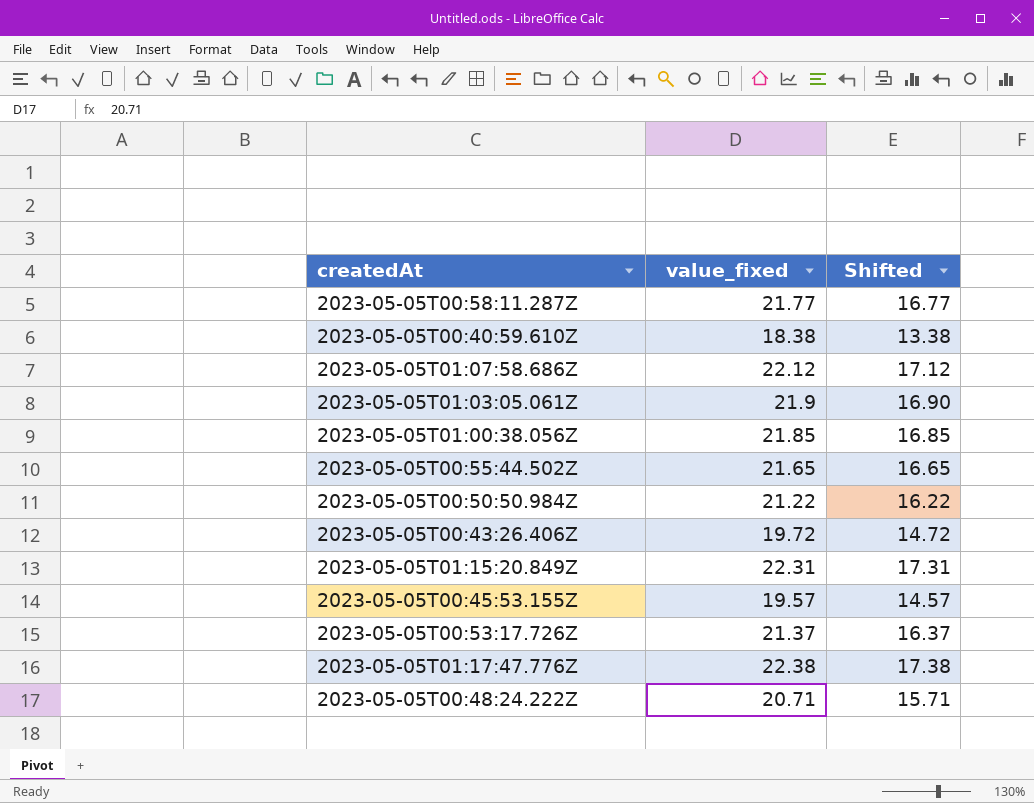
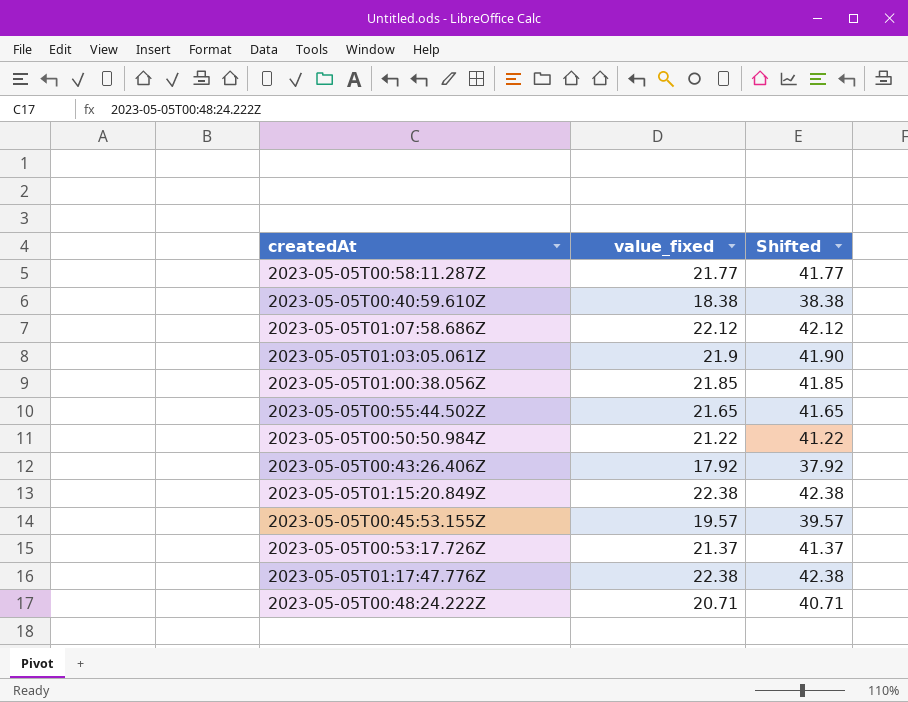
column Shifted | formula: [value_fixed] - 5 -> [value_fixed] + 20
2023-05-05T00:43:26.406Z | value_fixed: 19.72 -> 17.92
2023-05-05T01:15:20.849Z | value_fixed: 22.31 -> 22.38

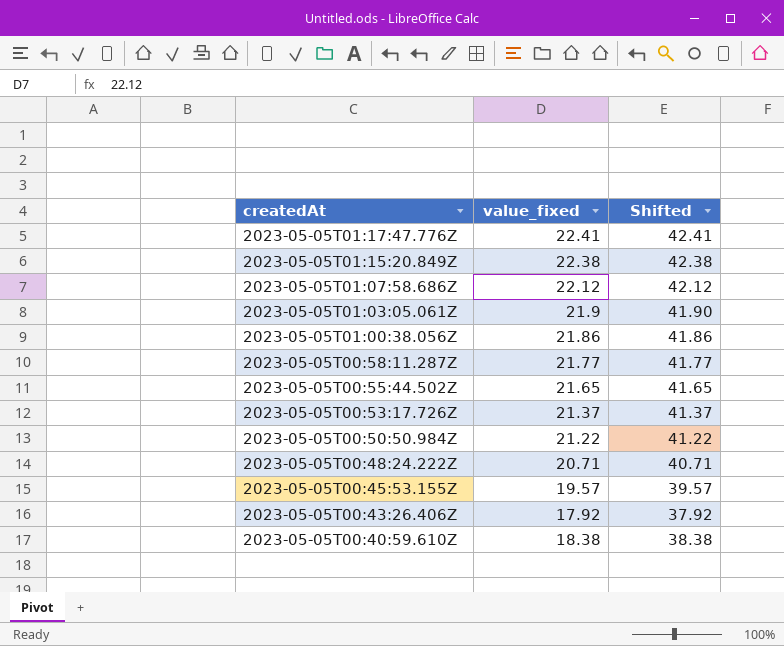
row order: none -> createdAt descending
2023-05-05T01:17:47.776Z | value_fixed: 22.38 -> 22.41
2023-05-05T01:17:47.776Z | Shifted: 42.38 -> 42.41
2023-05-05T01:00:38.056Z | value_fixed: 21.85 -> 21.86
2023-05-05T01:00:38.056Z | Shifted: 41.85 -> 41.86

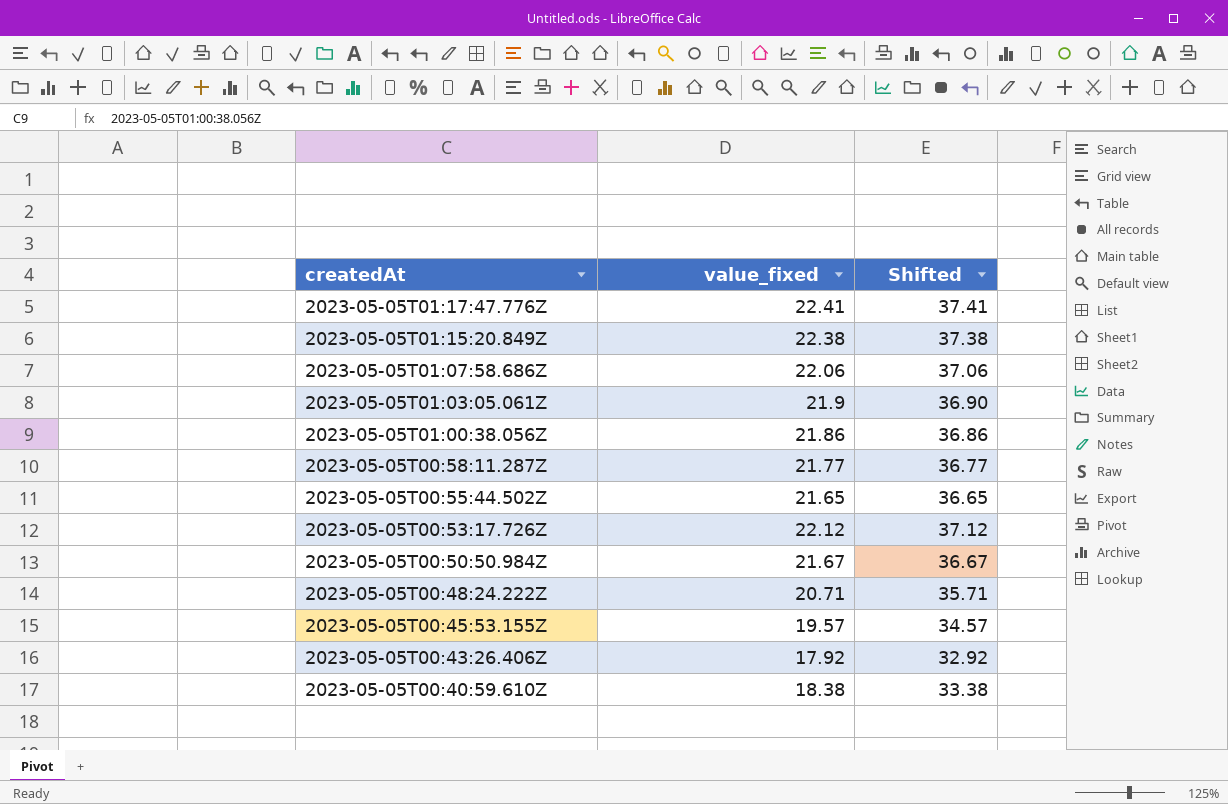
column Shifted | formula: [value_fixed] + 20 -> [value_fixed] + 15
2023-05-05T01:07:58.686Z | value_fixed: 22.12 -> 22.06
2023-05-05T00:53:17.726Z | value_fixed: 21.37 -> 22.12
2023-05-05T00:50:50.984Z | value_fixed: 21.22 -> 21.67

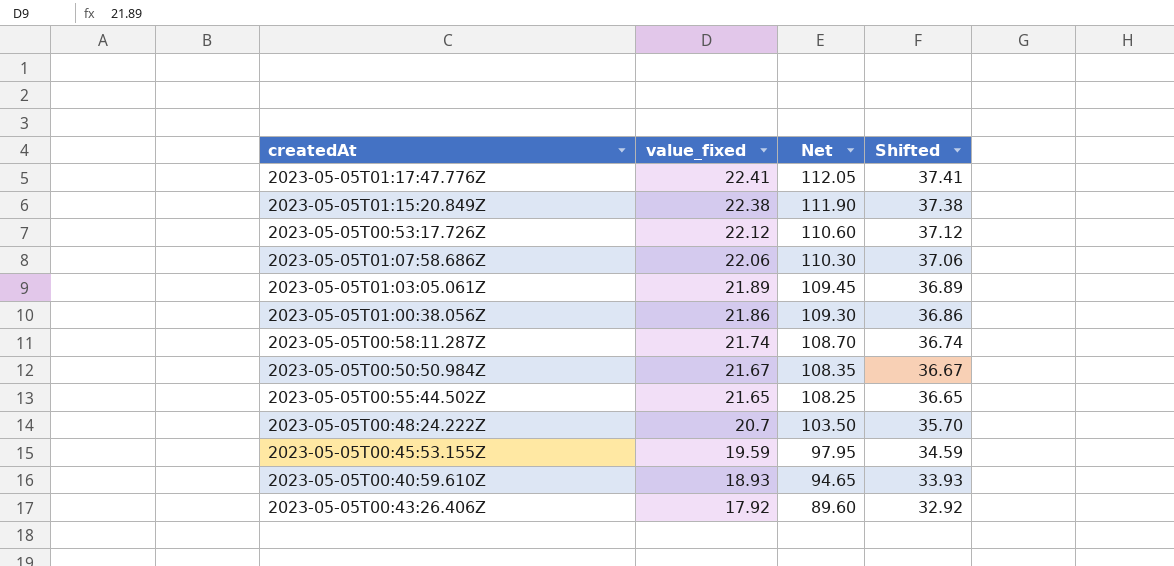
row order: createdAt descending -> value_fixed descending
column Net | formula: none -> [value_fixed] * 5
2023-05-05T01:03:05.061Z | value_fixed: 21.9 -> 21.89
2023-05-05T01:03:05.061Z | Shifted: 36.90 -> 36.89
2023-05-05T00:58:11.287Z | value_fixed: 21.77 -> 21.74
2023-05-05T00:58:11.287Z | Shifted: 36.77 -> 36.74
2023-05-05T00:48:24.222Z | value_fixed: 20.71 -> 20.7
2023-05-05T00:48:24.222Z | Shifted: 35.71 -> 35.70
2023-05-05T00:45:53.155Z | value_fixed: 19.57 -> 19.59
2023-05-05T00:45:53.155Z | Shifted: 34.57 -> 34.59
2023-05-05T00:40:59.610Z | value_fixed: 18.38 -> 18.93
2023-05-05T00:40:59.610Z | Shifted: 33.38 -> 33.93

